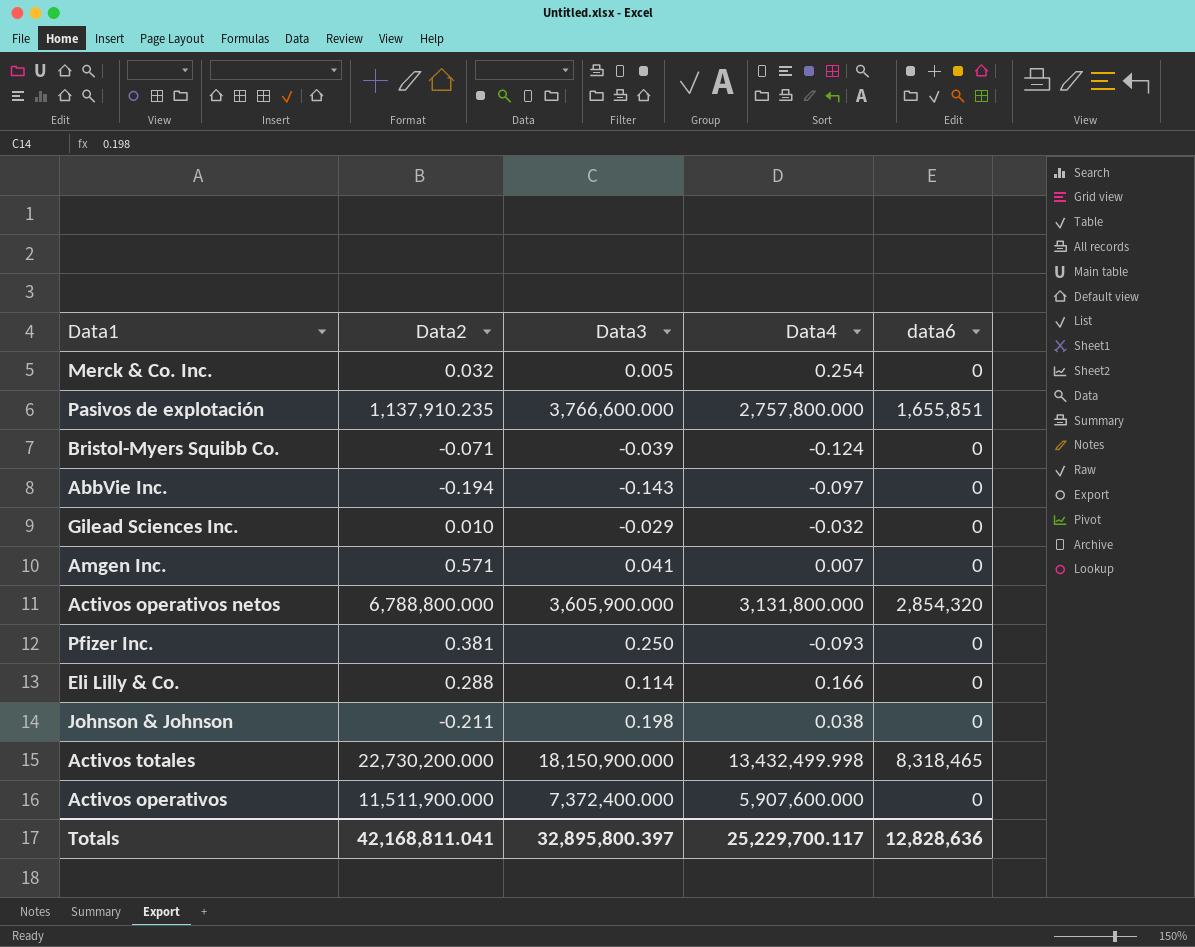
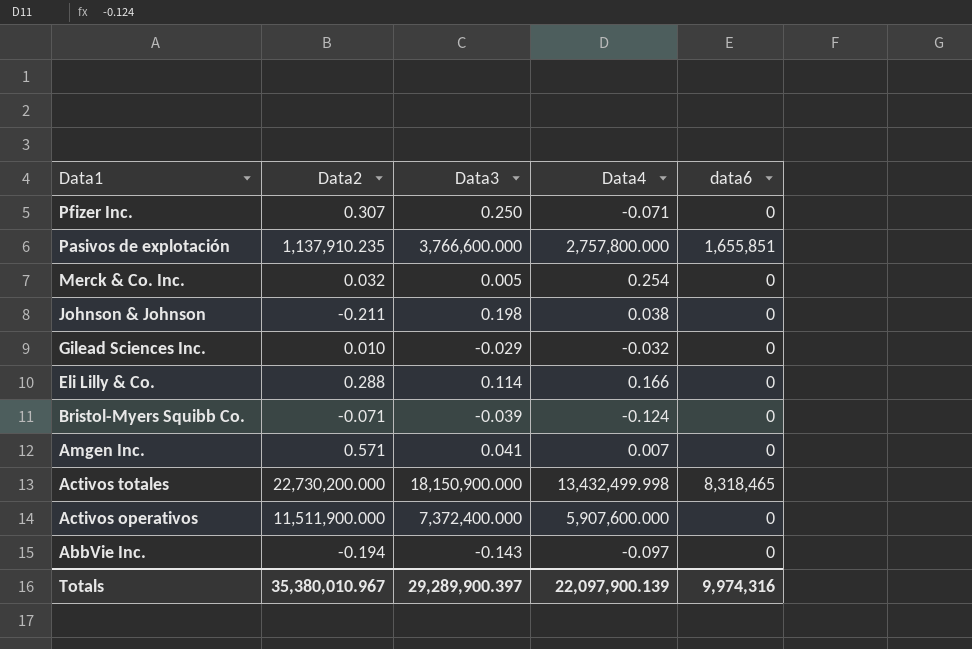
row order: none -> Data1 descending
row Activos operativos netos: 6,788,800.000 | 3,605,900.000 | 3,131,800.000 | 2,854,320 -> none
Pfizer Inc. | Data2: 0.381 -> 0.307
Pfizer Inc. | Data4: -0.093 -> -0.071
Totals | Data2: 42,168,811.041 -> 35,380,010.967
Totals | Data3: 32,895,800.397 -> 29,289,900.397
Totals | Data4: 25,229,700.117 -> 22,097,900.139
Totals | data6: 12,828,636 -> 9,974,316

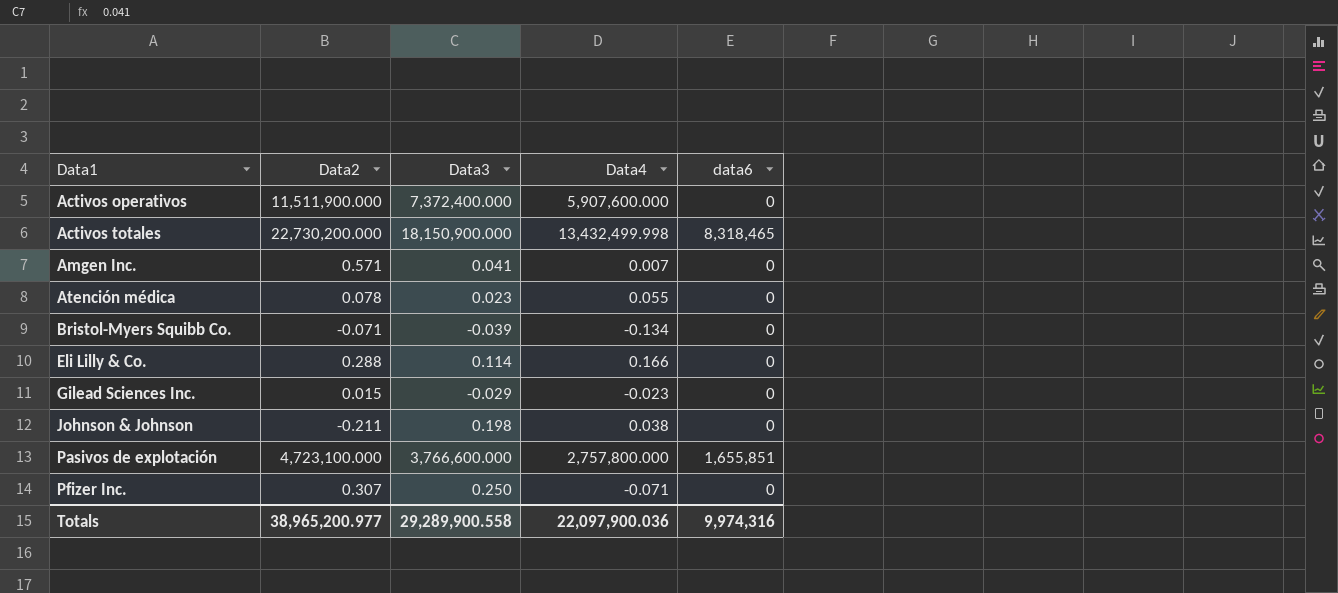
row order: Data1 descending -> Data1 ascending
row Merck & Co. Inc.: 0.032 | 0.005 | 0.254 | 0 -> none
row AbbVie Inc.: -0.194 | -0.143 | -0.097 | 0 -> none
row Atención médica: none -> 0.078 | 0.023 | 0.055 | 0
Bristol-Myers Squibb Co. | Data4: -0.124 -> -0.134
Gilead Sciences Inc. | Data2: 0.010 -> 0.015
Gilead Sciences Inc. | Data4: -0.032 -> -0.023
Pasivos de explotación | Data2: 1,137,910.235 -> 4,723,100.000
Totals | Data2: 35,380,010.967 -> 38,965,200.977
Totals | Data3: 29,289,900.397 -> 29,289,900.558
Totals | Data4: 22,097,900.139 -> 22,097,900.036

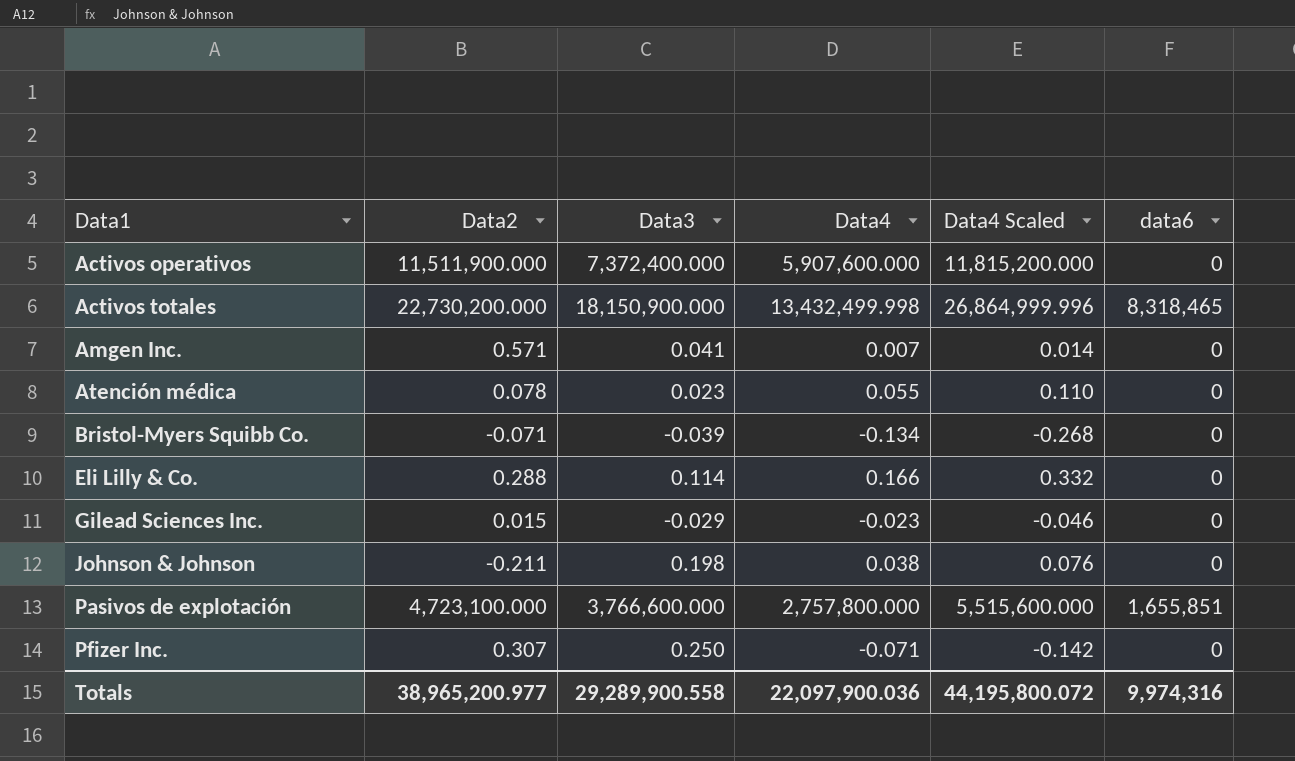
column Data4 Scaled | formula: none -> [Data4] * 2

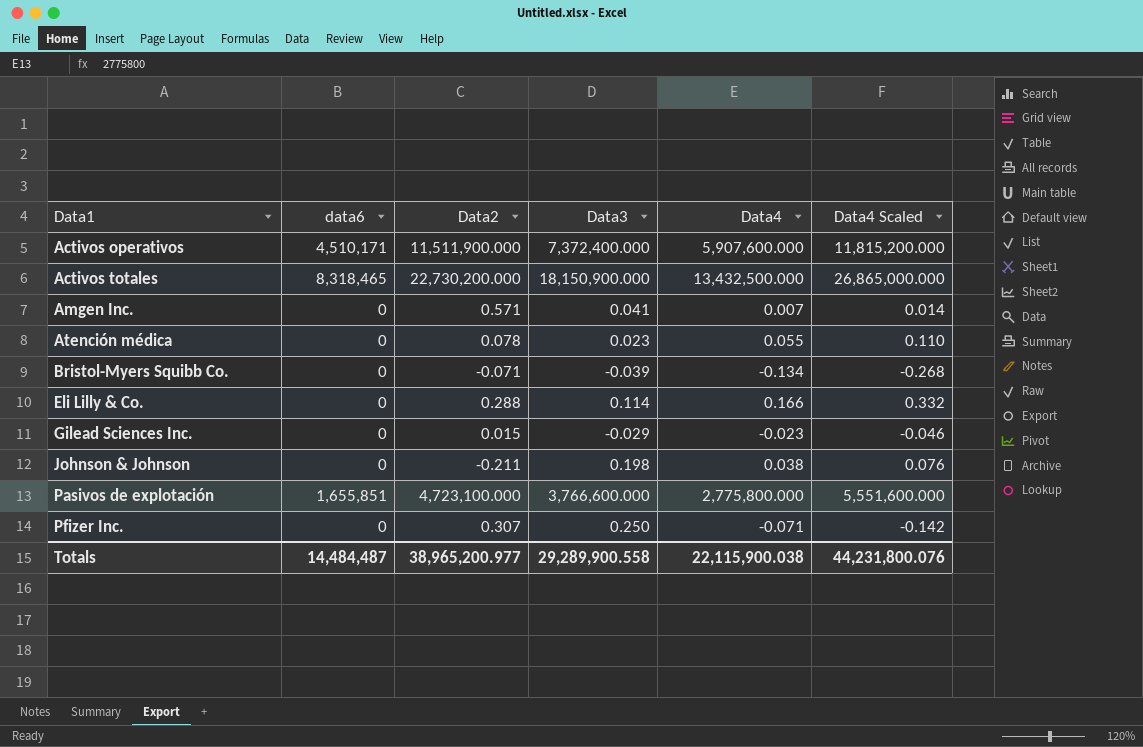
column data6 | position: 6 -> 2
Activos operativos | data6: 0 -> 4,510,171
Activos totales | Data4: 13,432,499.998 -> 13,432,500.000
Activos totales | Data4 Scaled: 26,864,999.996 -> 26,865,000.000
Pasivos de explotación | Data4: 2,757,800.000 -> 2,775,800.000
Pasivos de explotación | Data4 Scaled: 5,515,600.000 -> 5,551,600.000
Totals | data6: 9,974,316 -> 14,484,487
Totals | Data4: 22,097,900.036 -> 22,115,900.038
Totals | Data4 Scaled: 44,195,800.072 -> 44,231,800.076

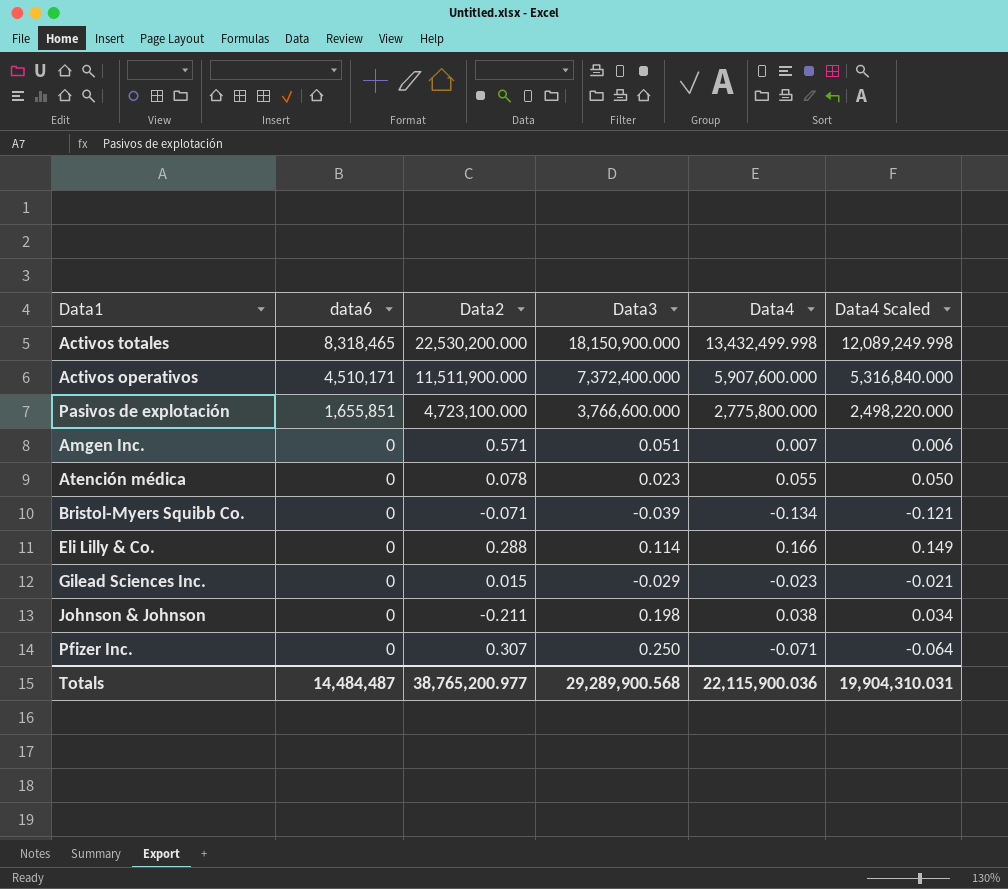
row order: Data1 ascending -> data6 descending
column Data4 Scaled | formula: [Data4] * 2 -> [Data4] * 0.9
Activos totales | Data2: 22,730,200.000 -> 22,530,200.000
Activos totales | Data4: 13,432,500.000 -> 13,432,499.998
Amgen Inc. | Data3: 0.041 -> 0.051
Totals | Data2: 38,965,200.977 -> 38,765,200.977
Totals | Data3: 29,289,900.558 -> 29,289,900.568
Totals | Data4: 22,115,900.038 -> 22,115,900.036
Totals | Data4 Scaled: 44,231,800.076 -> 19,904,310.031

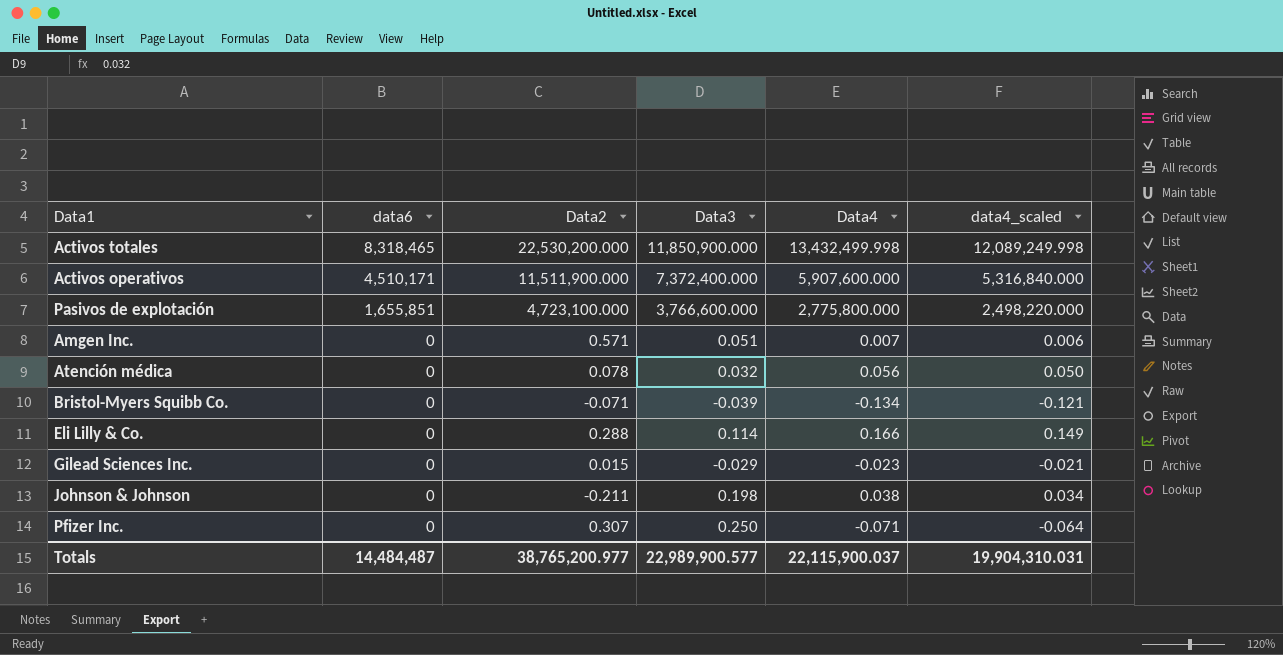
column name: Data4 Scaled -> data4_scaled
Activos totales | Data3: 18,150,900.000 -> 11,850,900.000
Atención médica | Data3: 0.023 -> 0.032
Atención médica | Data4: 0.055 -> 0.056
Totals | Data3: 29,289,900.568 -> 22,989,900.577
Totals | Data4: 22,115,900.036 -> 22,115,900.037

